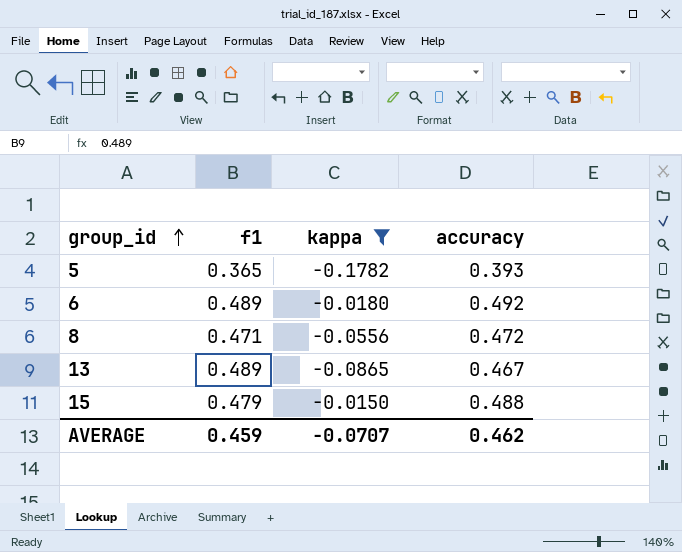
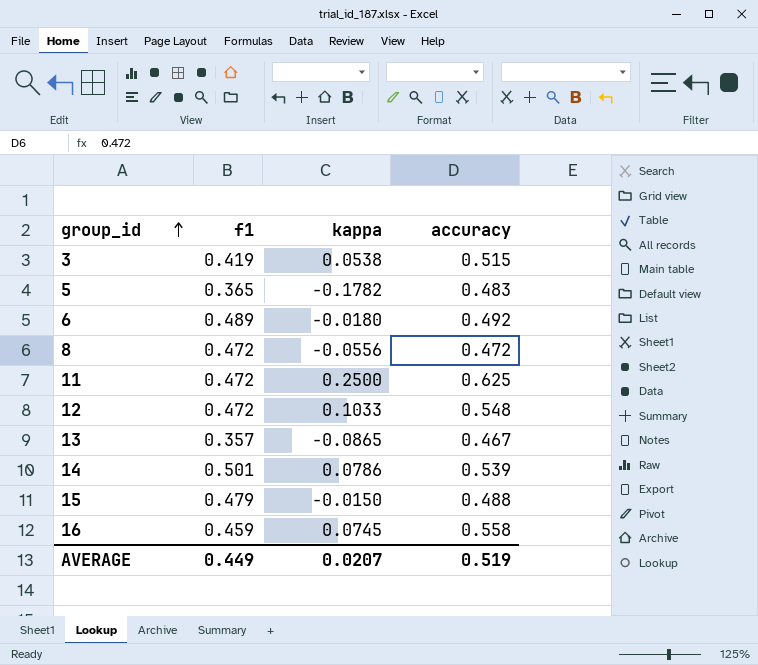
filter: kappa <= -0.0150 -> none
5 | accuracy: 0.393 -> 0.483
8 | f1: 0.471 -> 0.472
13 | f1: 0.489 -> 0.357
AVERAGE | f1: 0.459 -> 0.449
AVERAGE | kappa: -0.0707 -> 0.0207
AVERAGE | accuracy: 0.462 -> 0.519

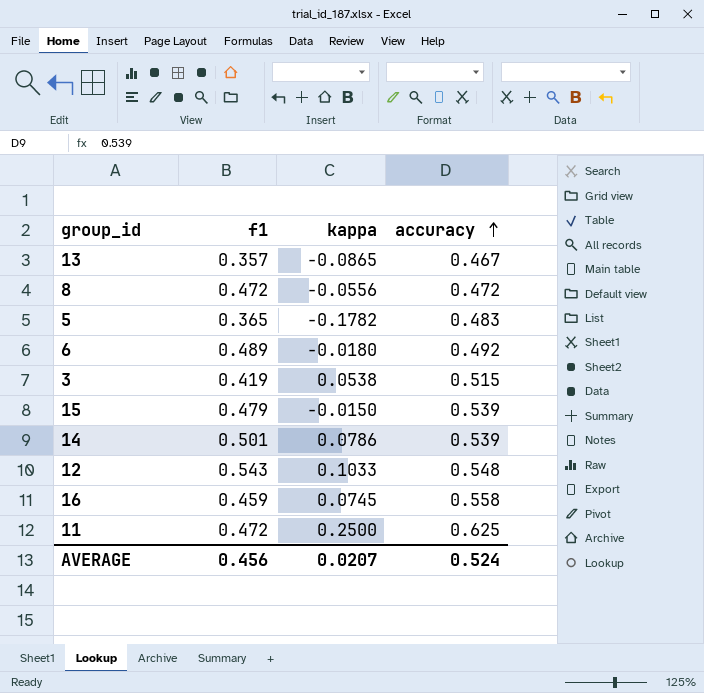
row order: group_id ascending -> accuracy ascending
15 | accuracy: 0.488 -> 0.539
12 | f1: 0.472 -> 0.543
AVERAGE | f1: 0.449 -> 0.456
AVERAGE | accuracy: 0.519 -> 0.524

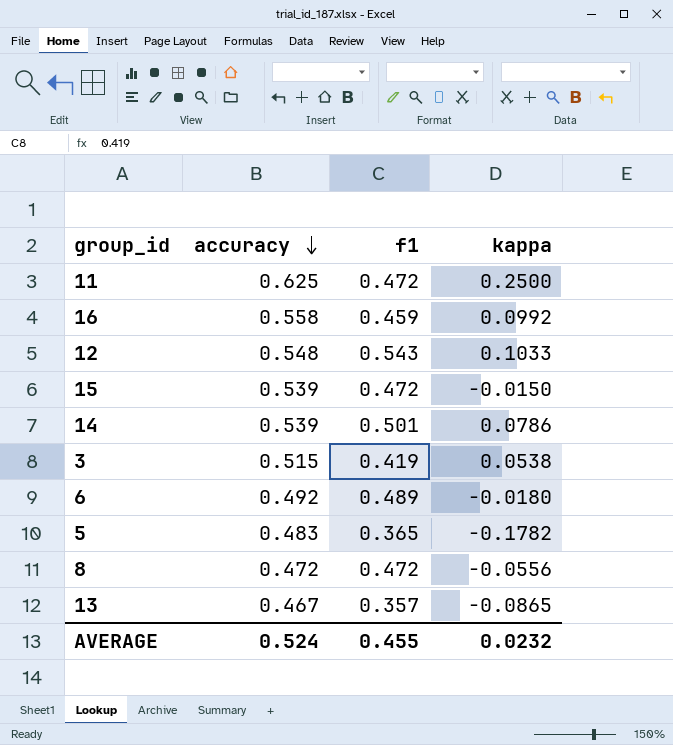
row order: accuracy ascending -> accuracy descending
column accuracy | position: 4 -> 2
16 | kappa: 0.0745 -> 0.0992
15 | f1: 0.479 -> 0.472
AVERAGE | f1: 0.456 -> 0.455
AVERAGE | kappa: 0.0207 -> 0.0232

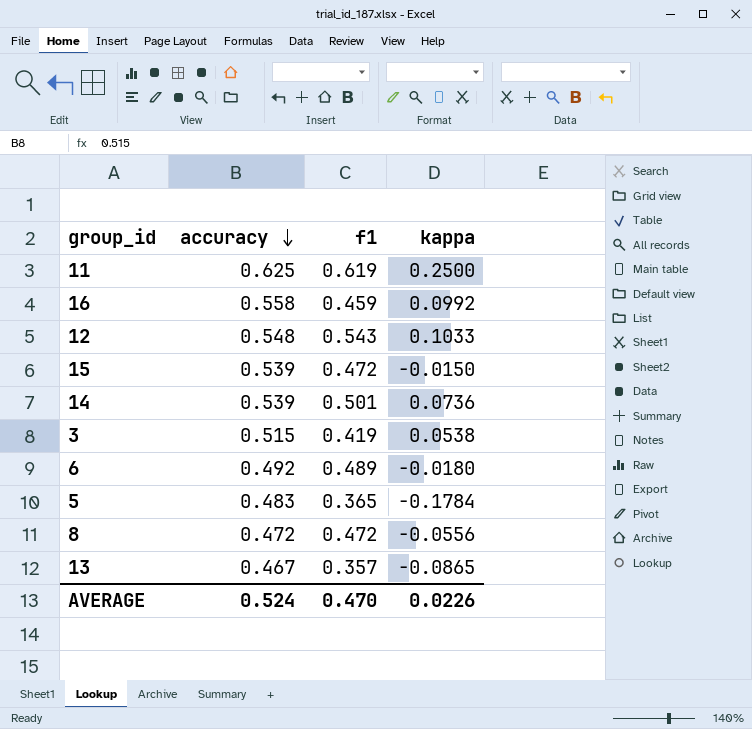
11 | f1: 0.472 -> 0.619
14 | kappa: 0.0786 -> 0.0736
5 | kappa: -0.1782 -> -0.1784
AVERAGE | f1: 0.455 -> 0.470
AVERAGE | kappa: 0.0232 -> 0.0226

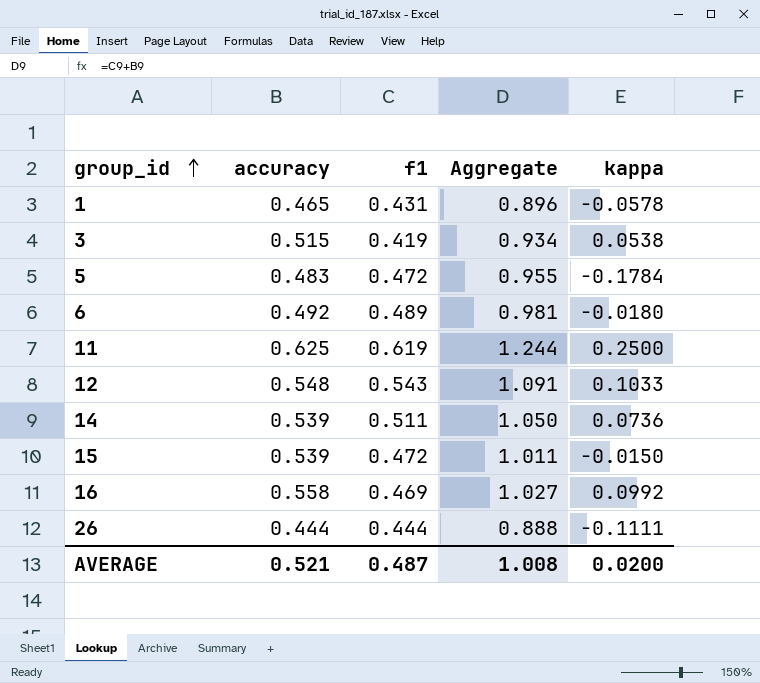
row order: accuracy descending -> group_id ascending
column Aggregate | formula: none -> [accuracy] + [f1]
row 8: 0.472 | 0.472 | -0.0556 -> none
row 13: 0.467 | 0.357 | -0.0865 -> none
row 1: none -> 0.465 | 0.431 | 0.896 | -0.0578
5 | f1: 0.365 -> 0.472
14 | f1: 0.501 -> 0.511
16 | f1: 0.459 -> 0.469
row 26: none -> 0.444 | 0.444 | 0.888 | -0.1111
AVERAGE | accuracy: 0.524 -> 0.521
AVERAGE | f1: 0.470 -> 0.487
AVERAGE | kappa: 0.0226 -> 0.0200

